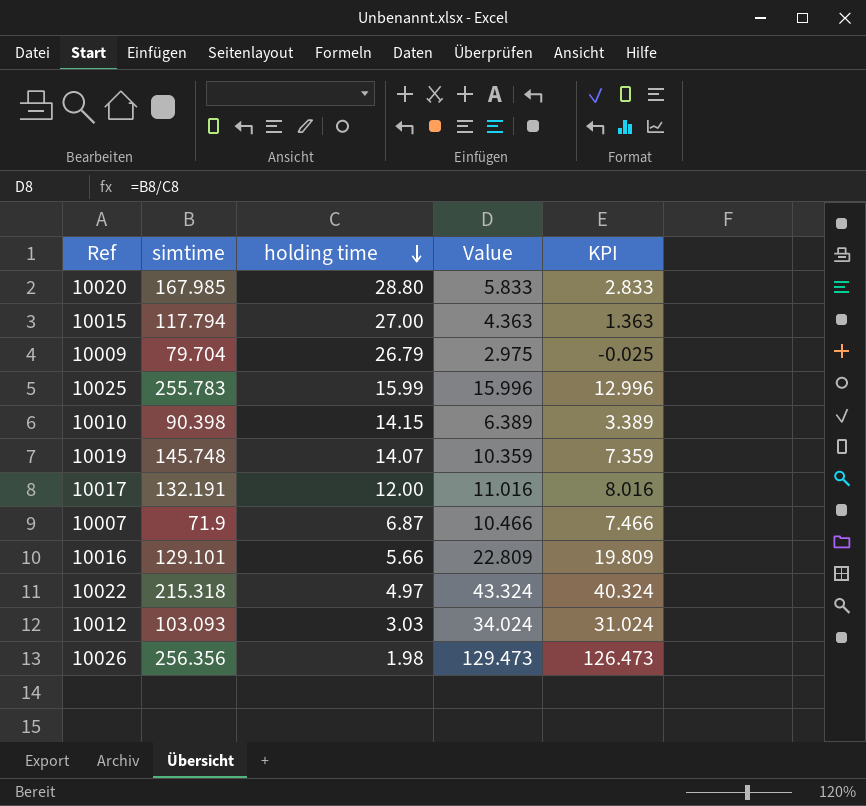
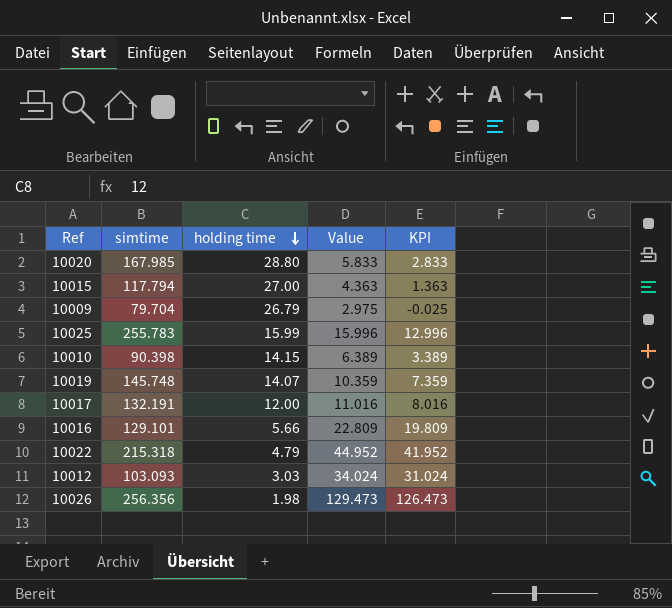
row 10007: 71.9 | 6.87 | 10.466 | 7.466 -> none
10022 | holding time: 4.97 -> 4.79
10022 | Value: 43.324 -> 44.952
10022 | KPI: 40.324 -> 41.952

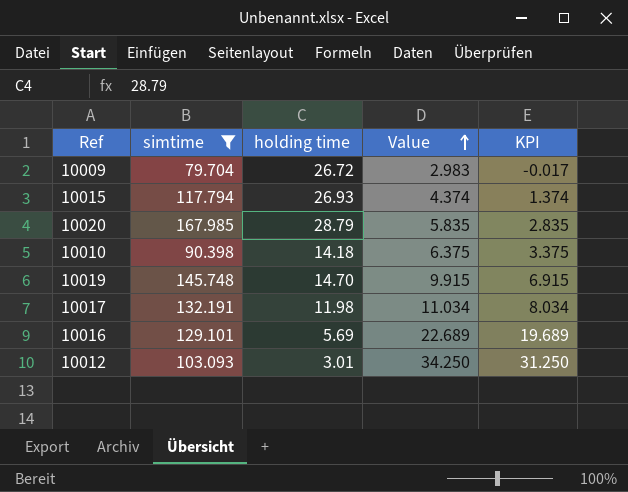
filter: none -> simtime <= 167.985
row order: holding time descending -> Value ascending
10009 | holding time: 26.79 -> 26.72
10009 | Value: 2.975 -> 2.983
10009 | KPI: -0.025 -> -0.017
10015 | holding time: 27.00 -> 26.93
10015 | Value: 4.363 -> 4.374
10015 | KPI: 1.363 -> 1.374
10020 | holding time: 28.80 -> 28.79
10020 | Value: 5.833 -> 5.835
10020 | KPI: 2.833 -> 2.835
10010 | holding time: 14.15 -> 14.18
10010 | Value: 6.389 -> 6.375
10010 | KPI: 3.389 -> 3.375
10019 | holding time: 14.07 -> 14.70
10019 | Value: 10.359 -> 9.915
10019 | KPI: 7.359 -> 6.915
10017 | holding time: 12.00 -> 11.98
10017 | Value: 11.016 -> 11.034
10017 | KPI: 8.016 -> 8.034
10016 | holding time: 5.66 -> 5.69
10016 | Value: 22.809 -> 22.689
10016 | KPI: 19.809 -> 19.689
10012 | holding time: 3.03 -> 3.01
10012 | Value: 34.024 -> 34.250
10012 | KPI: 31.024 -> 31.250

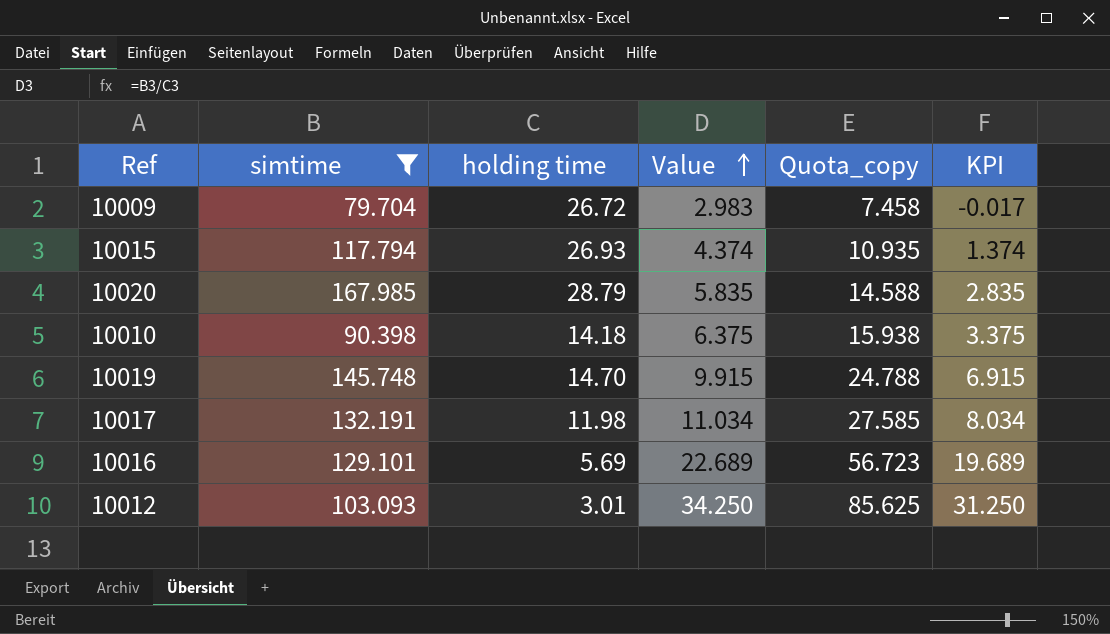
column Quota_copy | formula: none -> [Value] * 2.5

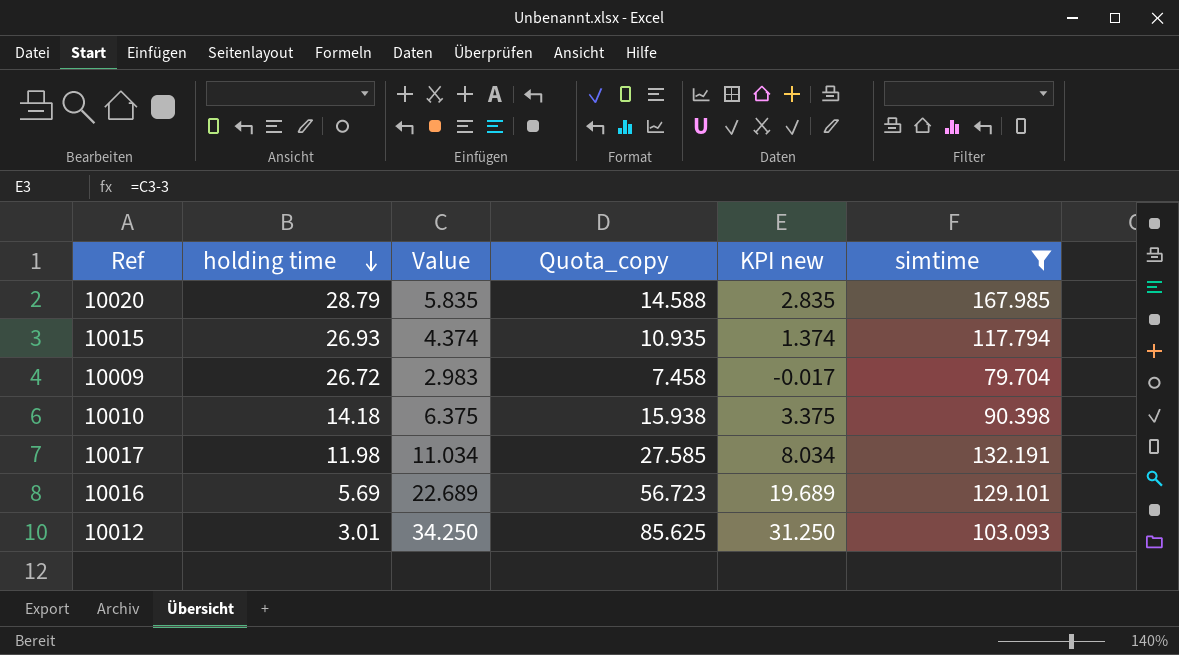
row order: Value ascending -> holding time descending
column name: KPI -> KPI new
column simtime | position: 2 -> 6
row 10019: 145.748 | 14.70 | 9.915 | 24.788 | 6.915 -> none

